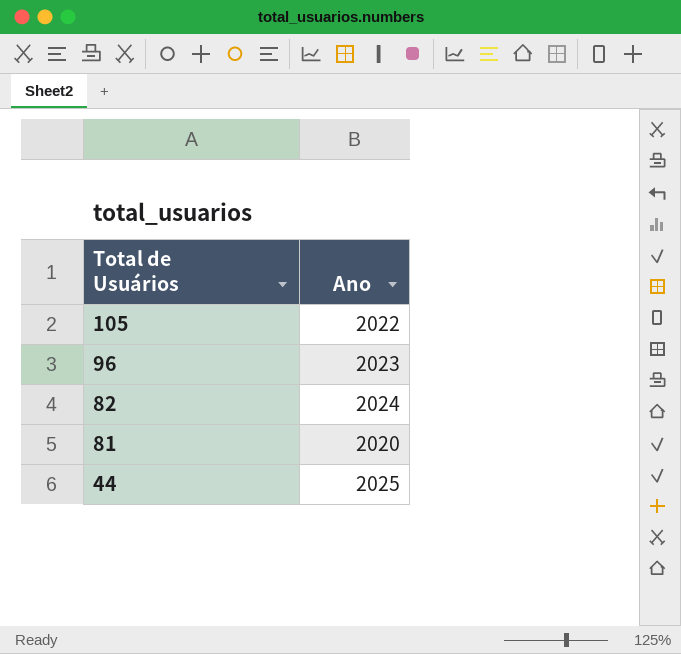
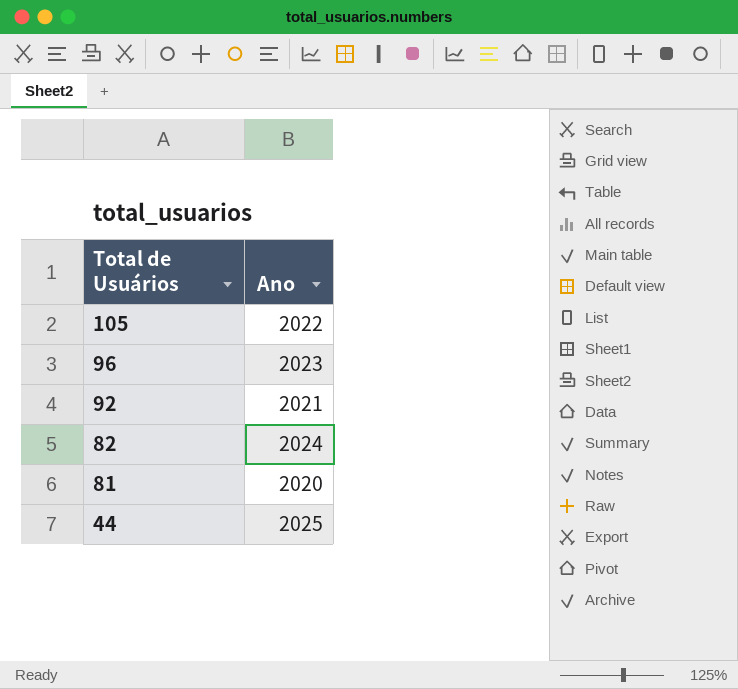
row 92: none -> 2021

